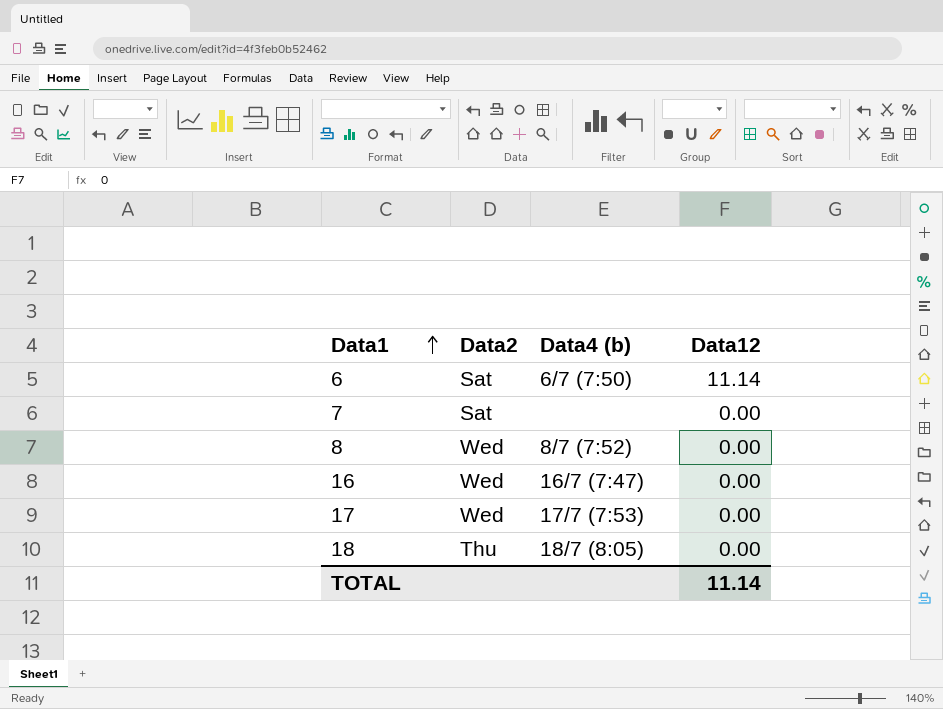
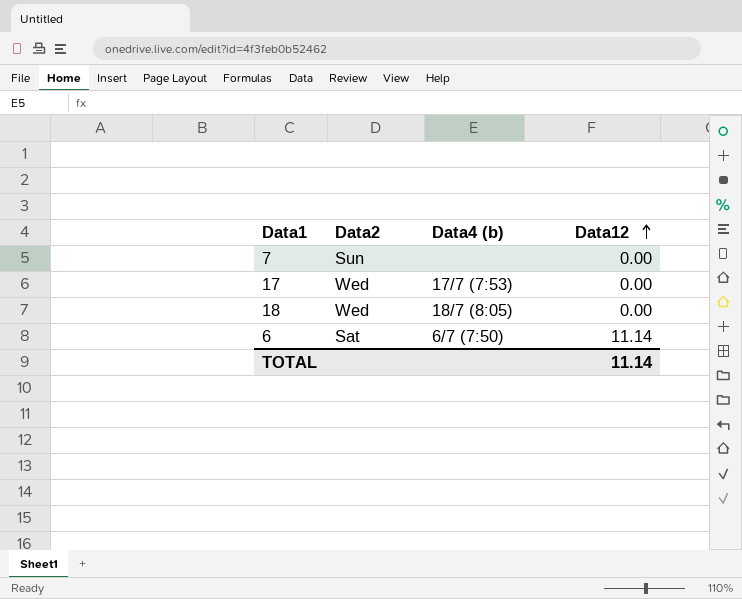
row order: Data1 ascending -> Data12 ascending
row 8: Wed | 8/7 (7:52) | 0.00 -> none
row 16: Wed | 16/7 (7:47) | 0.00 -> none
7 | Data2: Sat -> Sun
18 | Data2: Thu -> Wed

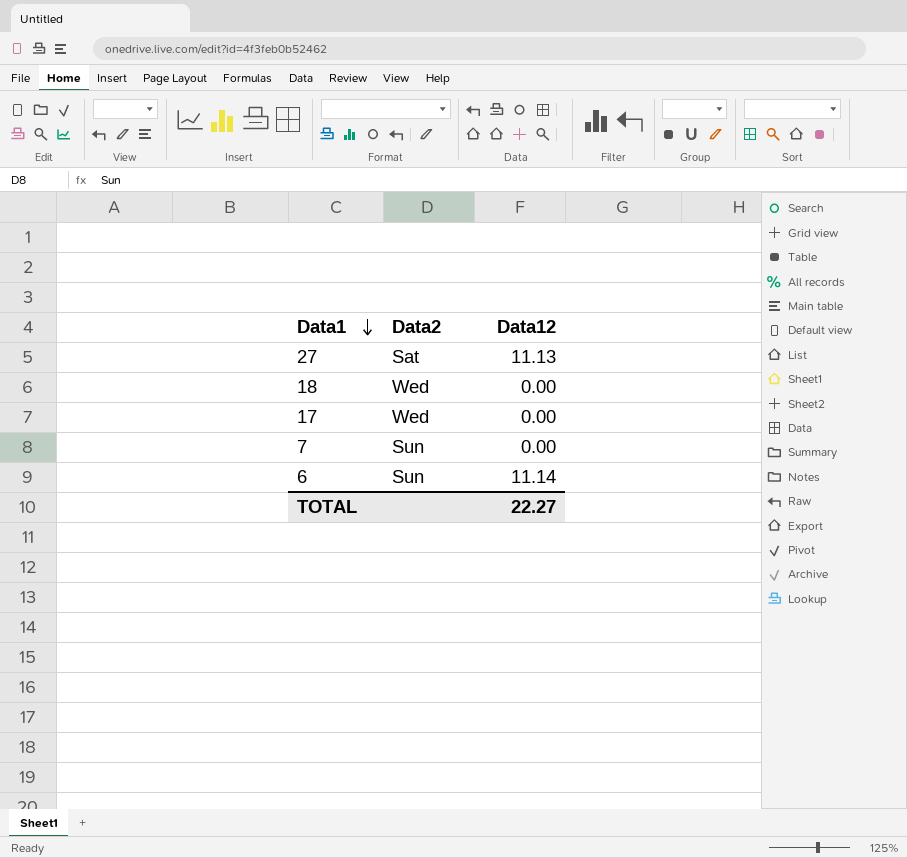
row order: Data12 ascending -> Data1 descending
column Data4 (b) | position: 3 -> none
row 27: none -> Sat | 11.13
6 | Data2: Sat -> Sun
TOTAL | Data12: 11.14 -> 22.27

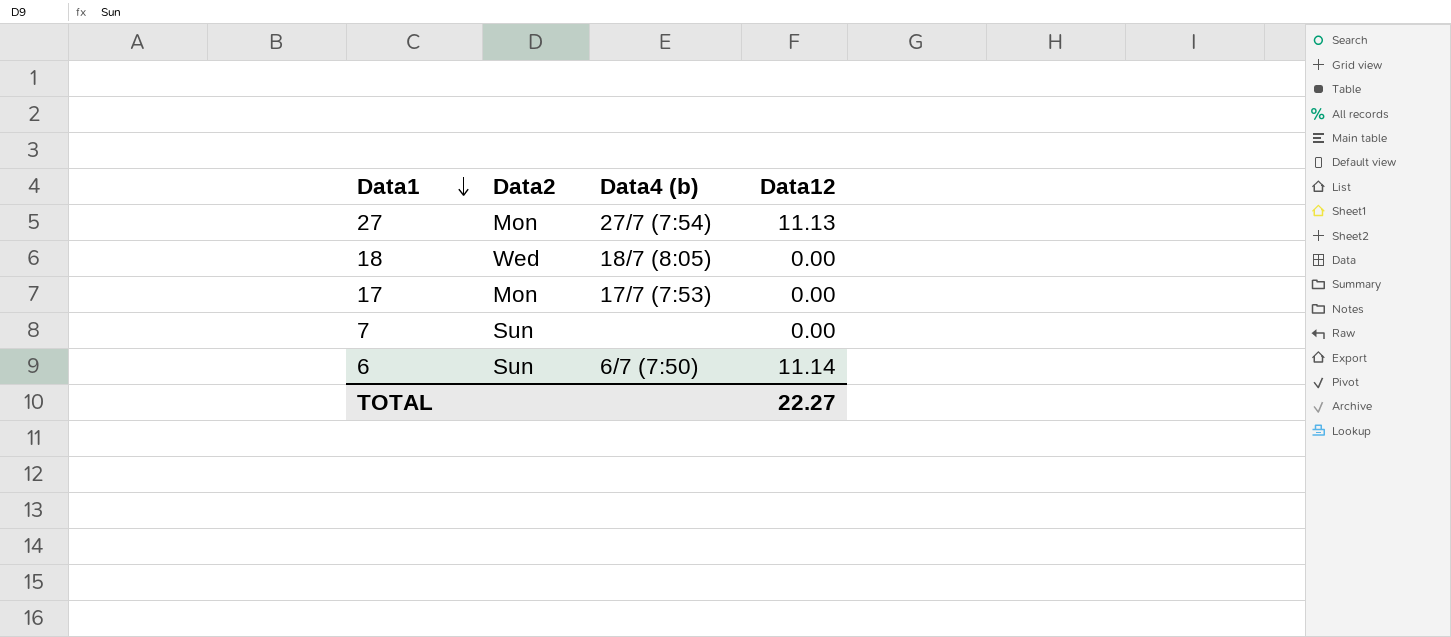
column Data4 (b) | position: none -> 3
27 | Data2: Sat -> Mon
17 | Data2: Wed -> Mon

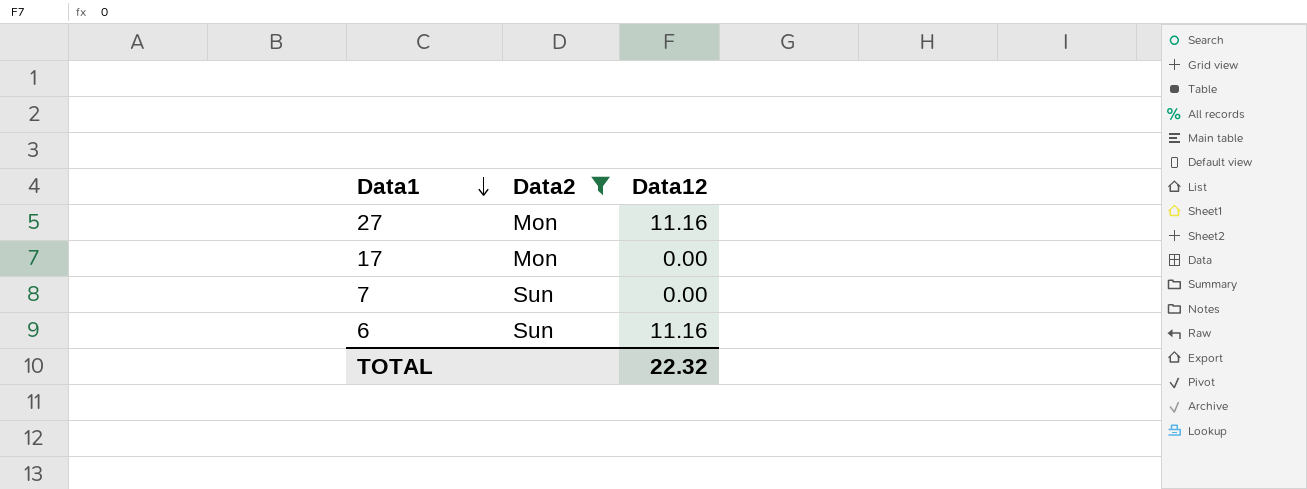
filter: none -> Data2 != Wed
column Data4 (b) | position: 3 -> none
27 | Data12: 11.13 -> 11.16
6 | Data12: 11.14 -> 11.16
TOTAL | Data12: 22.27 -> 22.32

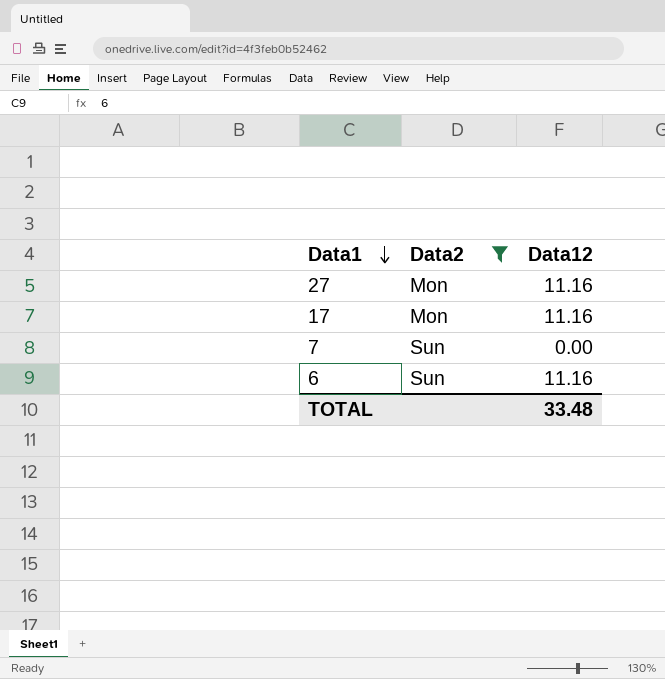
17 | Data12: 0.00 -> 11.16
TOTAL | Data12: 22.32 -> 33.48

